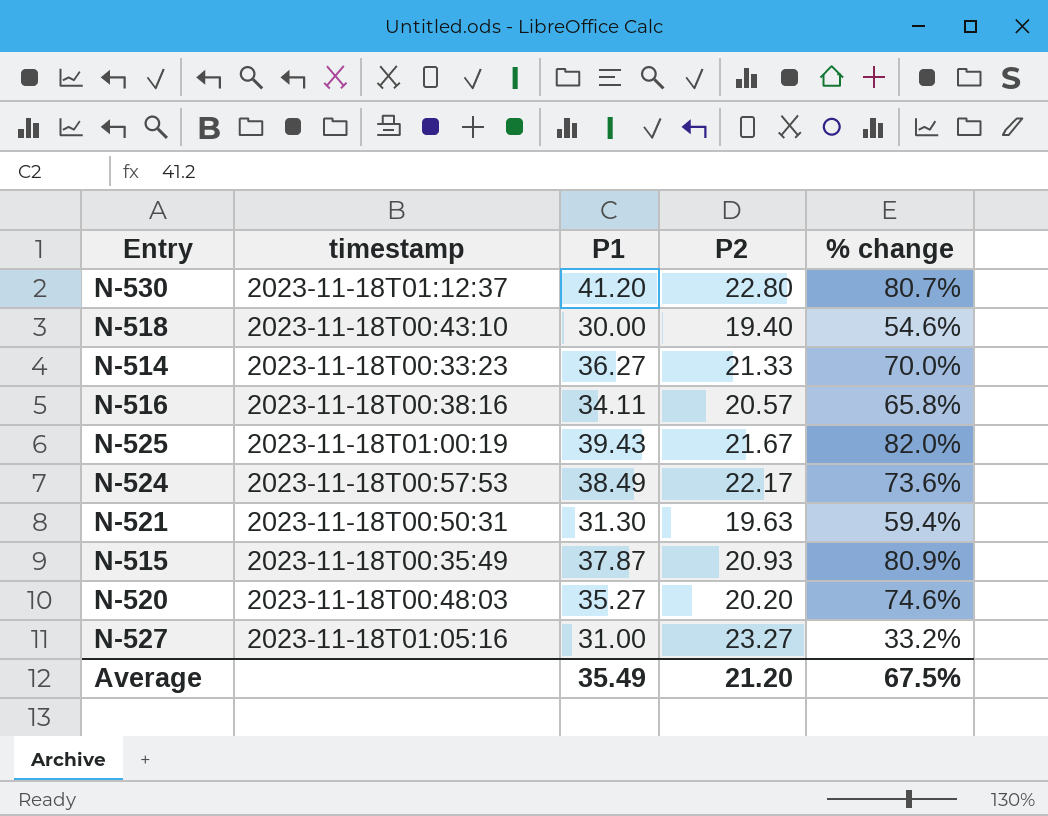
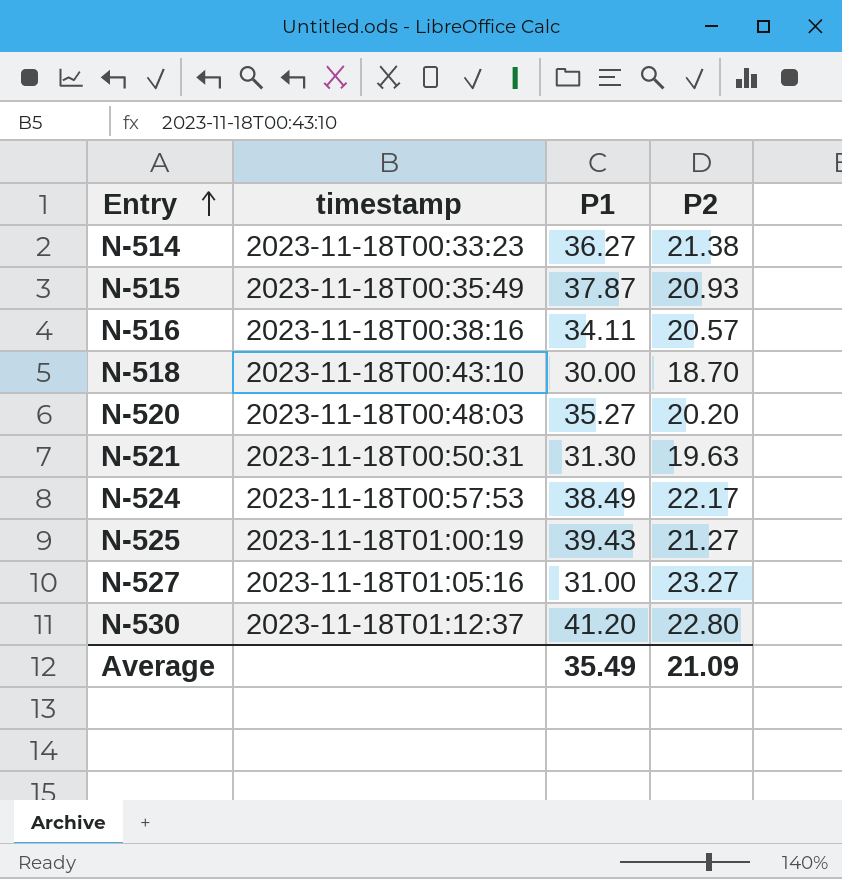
row order: none -> Entry ascending
column % change | formula: ([P1] - [P2]) / [P2] -> none
N-514 | P2: 21.33 -> 21.38
N-518 | P2: 19.40 -> 18.70
N-525 | P2: 21.67 -> 21.27
Average | P2: 21.20 -> 21.09

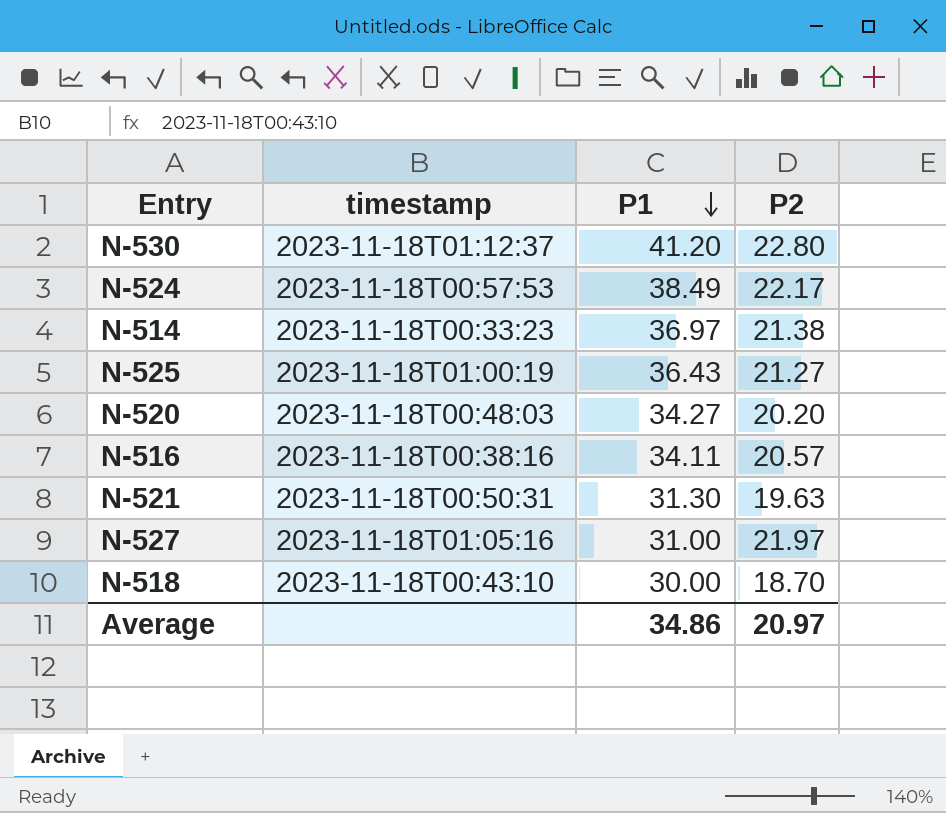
row order: Entry ascending -> P1 descending
row N-515: 2023-11-18T00:35:49 | 37.87 | 20.93 -> none
N-514 | P1: 36.27 -> 36.97
N-525 | P1: 39.43 -> 36.43
N-520 | P1: 35.27 -> 34.27
N-527 | P2: 23.27 -> 21.97
Average | P1: 35.49 -> 34.86
Average | P2: 21.09 -> 20.97

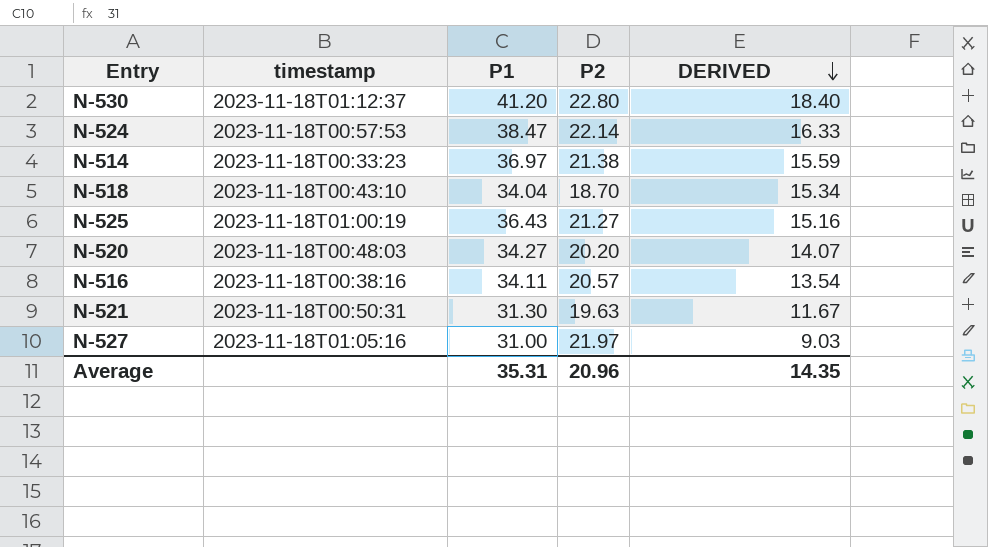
row order: P1 descending -> DERIVED descending
column DERIVED | formula: none -> [P1] - [P2]
N-524 | P1: 38.49 -> 38.47
N-524 | P2: 22.17 -> 22.14
N-518 | P1: 30.00 -> 34.04
Average | P1: 34.86 -> 35.31
Average | P2: 20.97 -> 20.96

